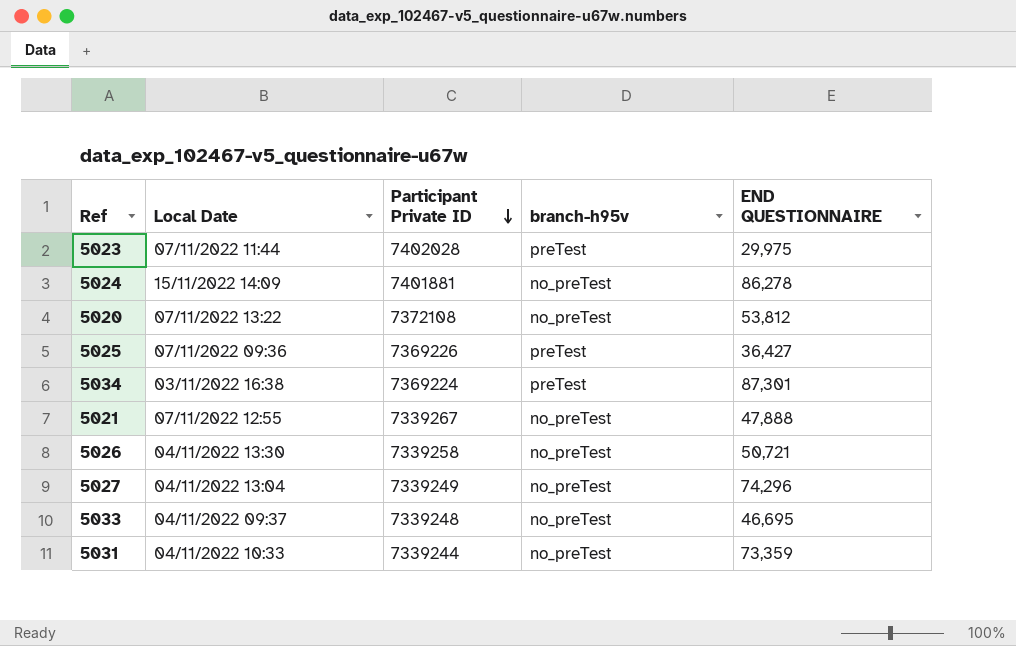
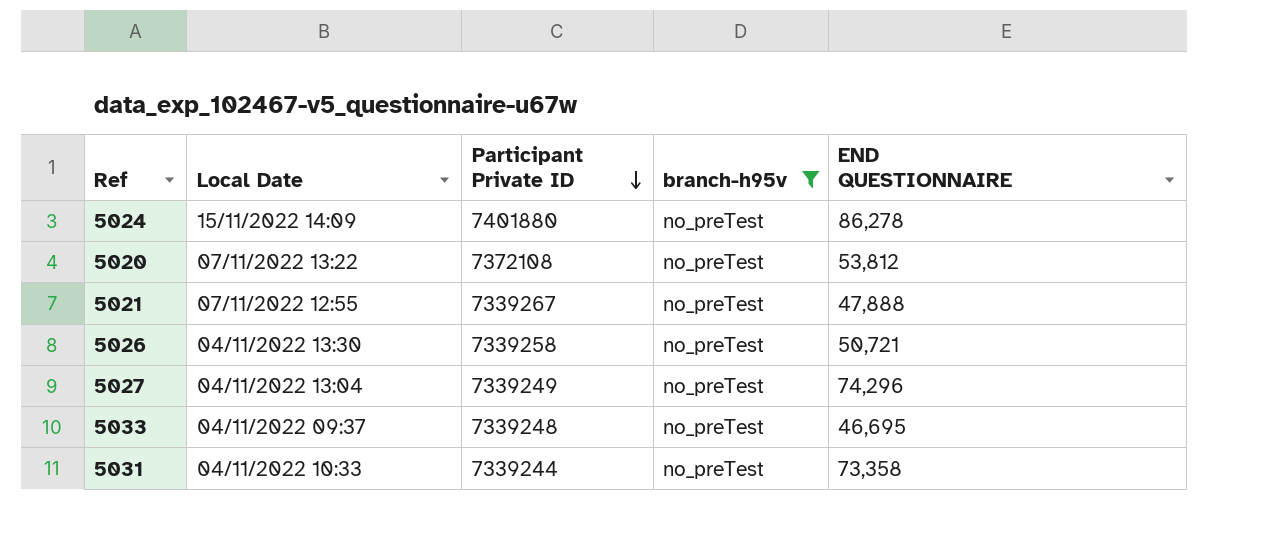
filter: none -> branch-h95v = no_preTest
5024 | Participant Private ID: 7401881 -> 7401880
5031 | END QUESTIONNAIRE: 73,359 -> 73,358

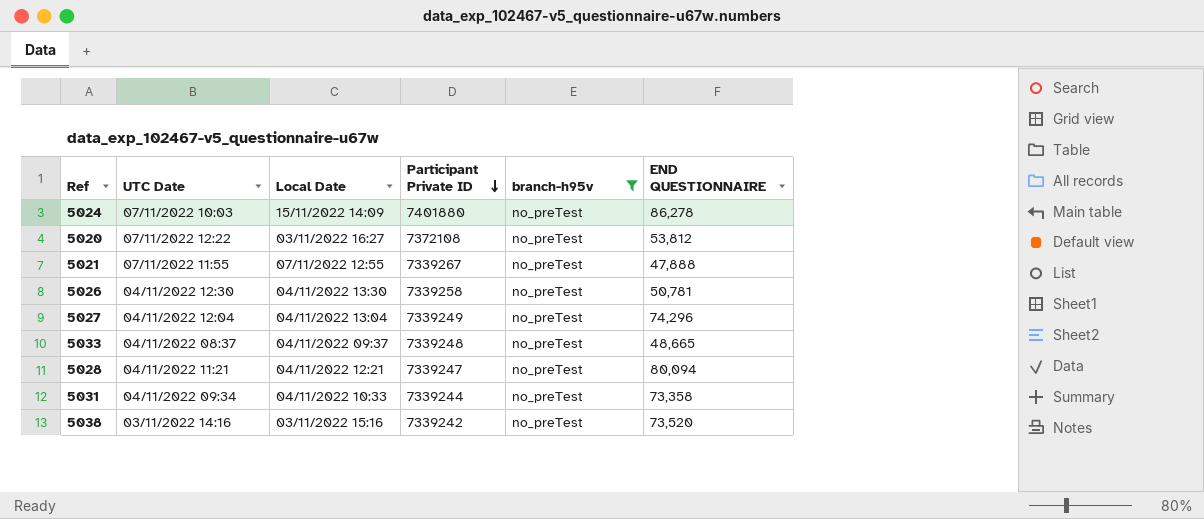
column UTC Date | position: none -> 2
5020 | Local Date: 07/11/2022 13:22 -> 03/11/2022 16:27
5026 | END QUESTIONNAIRE: 50,721 -> 50,781
5033 | END QUESTIONNAIRE: 46,695 -> 48,665
row 5028: none -> 04/11/2022 11:21 | 04/11/2022 12:21 | 7339247 | no_preTest | 80,094
row 5038: none -> 03/11/2022 14:16 | 03/11/2022 15:16 | 7339242 | no_preTest | 73,520

